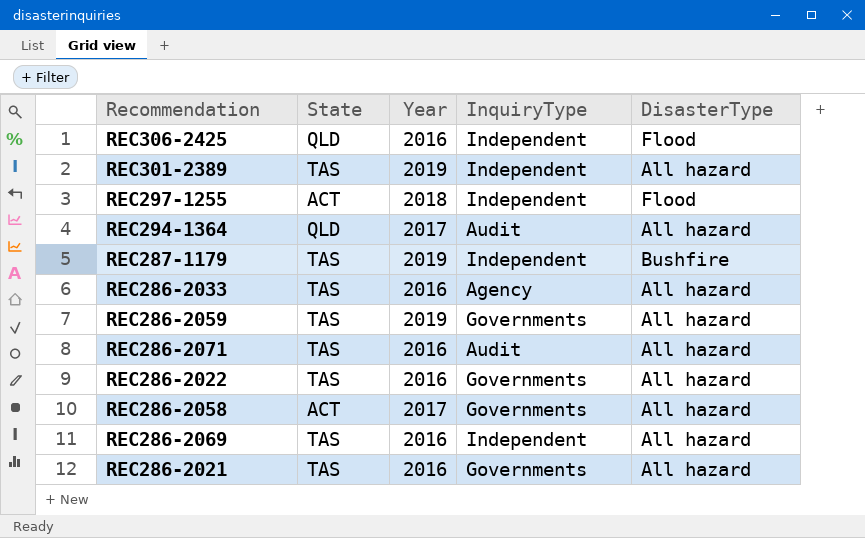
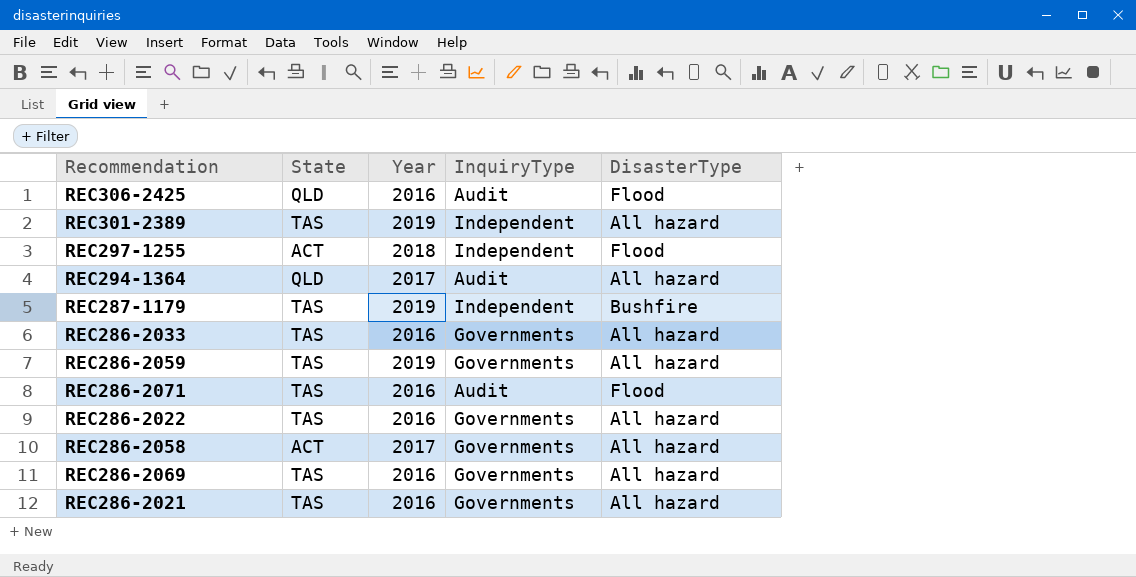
REC306-2425 | InquiryType: Independent -> Audit
REC286-2033 | InquiryType: Agency -> Governments
REC286-2071 | DisasterType: All hazard -> Flood
REC286-2069 | InquiryType: Independent -> Governments

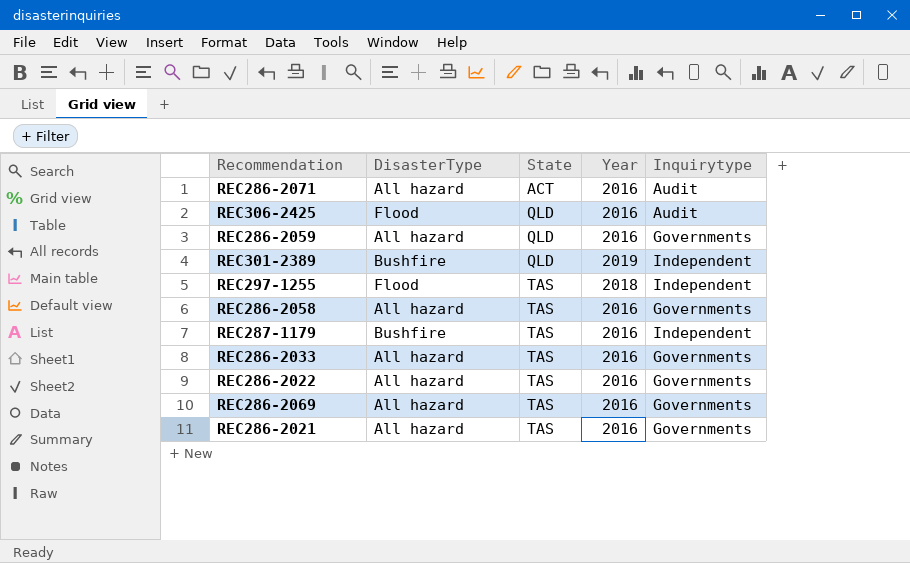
row order: none -> State ascending
column DisasterType | position: 5 -> 2
column name: InquiryType -> Inquirytype
row REC294-1364: QLD | 2017 | Audit | All hazard -> none
REC286-2071 | DisasterType: Flood -> All hazard
REC286-2071 | State: TAS -> ACT
REC286-2059 | State: TAS -> QLD
REC286-2059 | Year: 2019 -> 2016
REC301-2389 | DisasterType: All hazard -> Bushfire
REC301-2389 | State: TAS -> QLD
REC297-1255 | State: ACT -> TAS
REC286-2058 | State: ACT -> TAS
REC286-2058 | Year: 2017 -> 2016
REC287-1179 | Year: 2019 -> 2016

